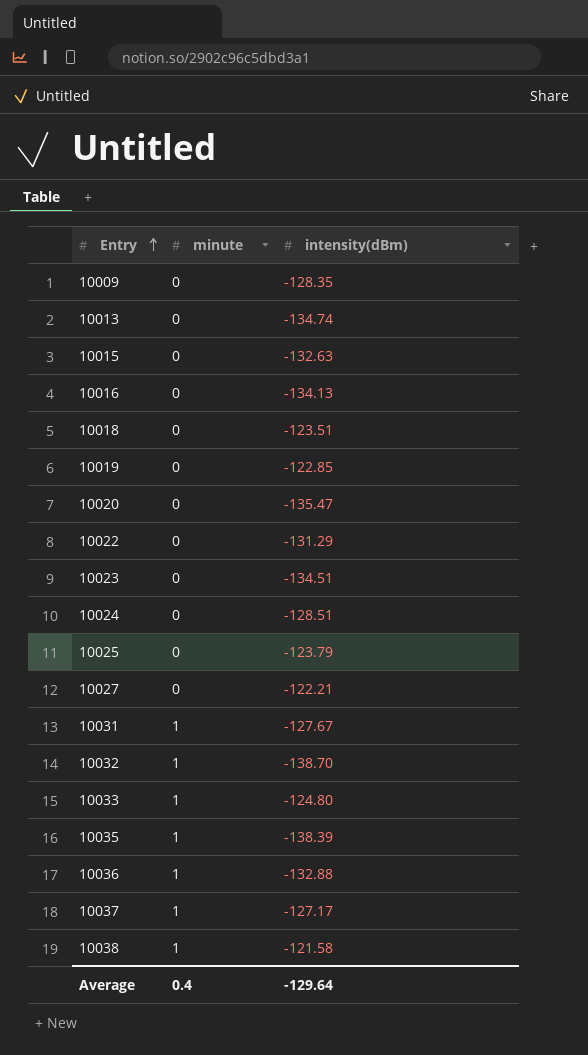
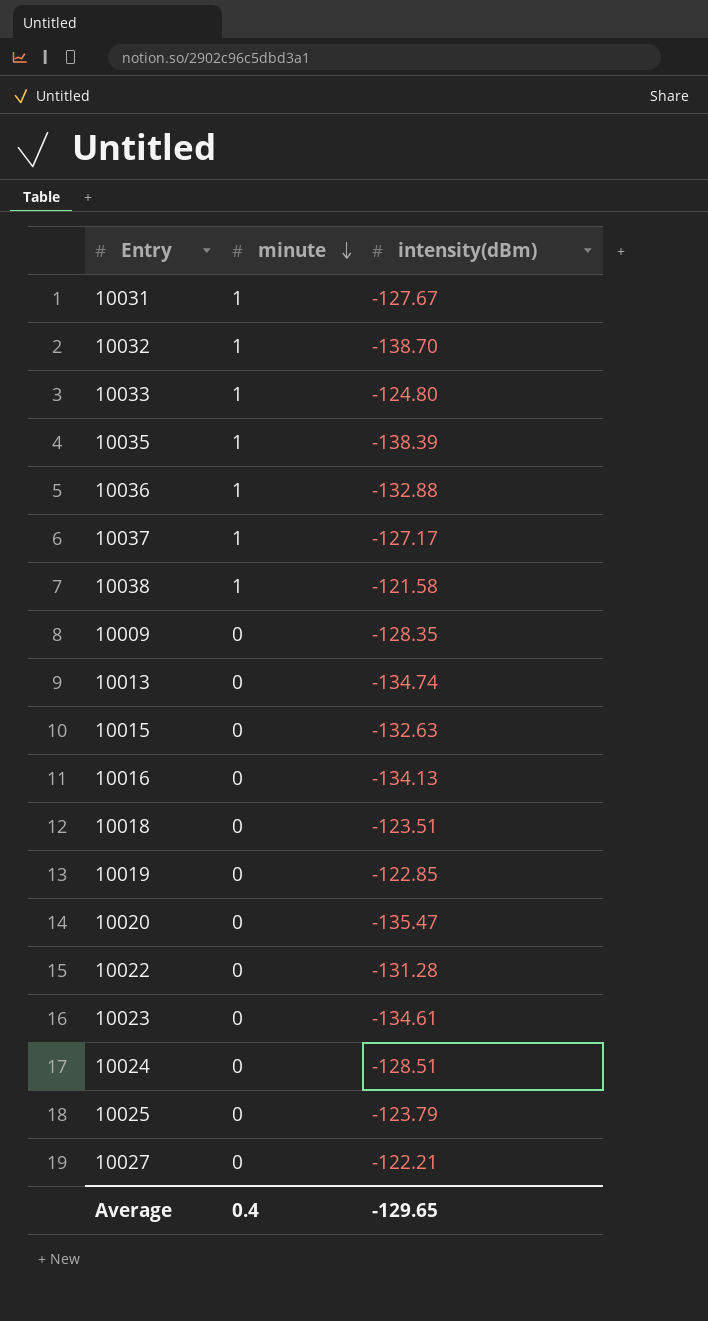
row order: Entry ascending -> minute descending
10022 | intensity(dBm): -131.29 -> -131.28
10023 | intensity(dBm): -134.51 -> -134.61
Average | intensity(dBm): -129.64 -> -129.65

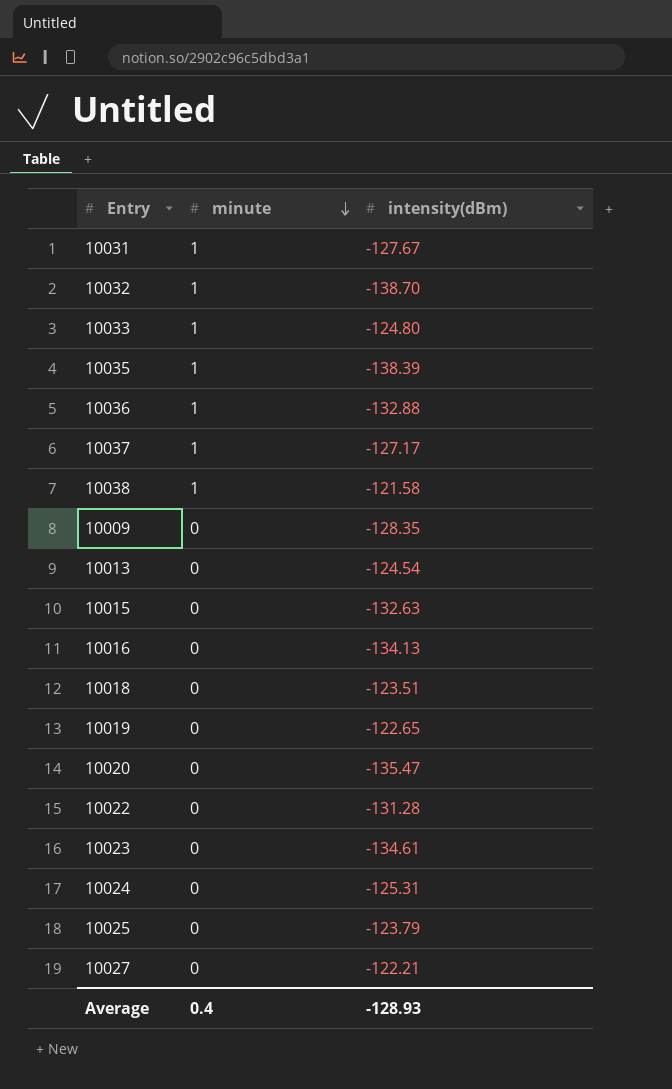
10013 | intensity(dBm): -134.74 -> -124.54
10019 | intensity(dBm): -122.85 -> -122.65
10024 | intensity(dBm): -128.51 -> -125.31
Average | intensity(dBm): -129.65 -> -128.93

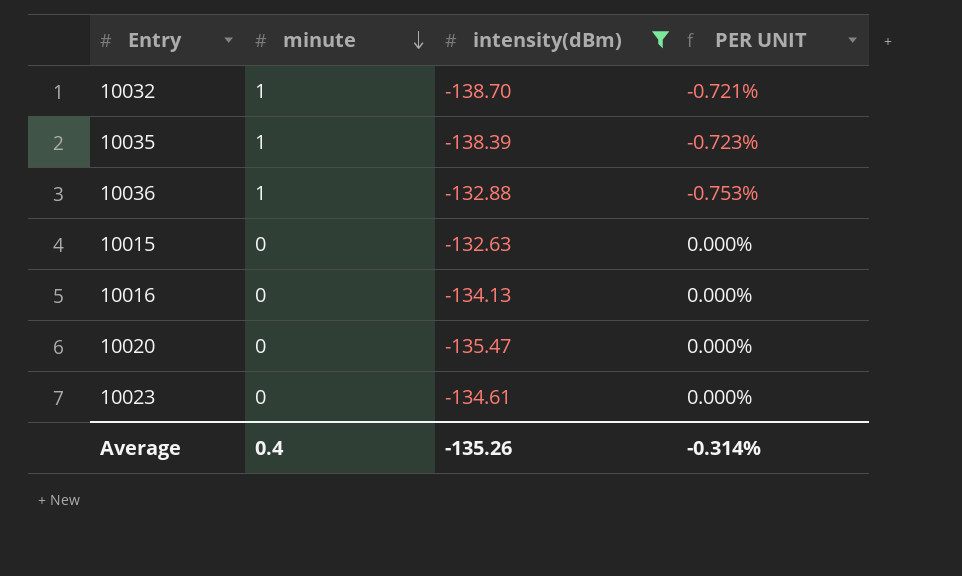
filter: none -> intensity(dBm) <= -132.63
column PER UNIT | formula: none -> [minute] / [intensity(dBm)]
Average | intensity(dBm): -128.93 -> -135.26

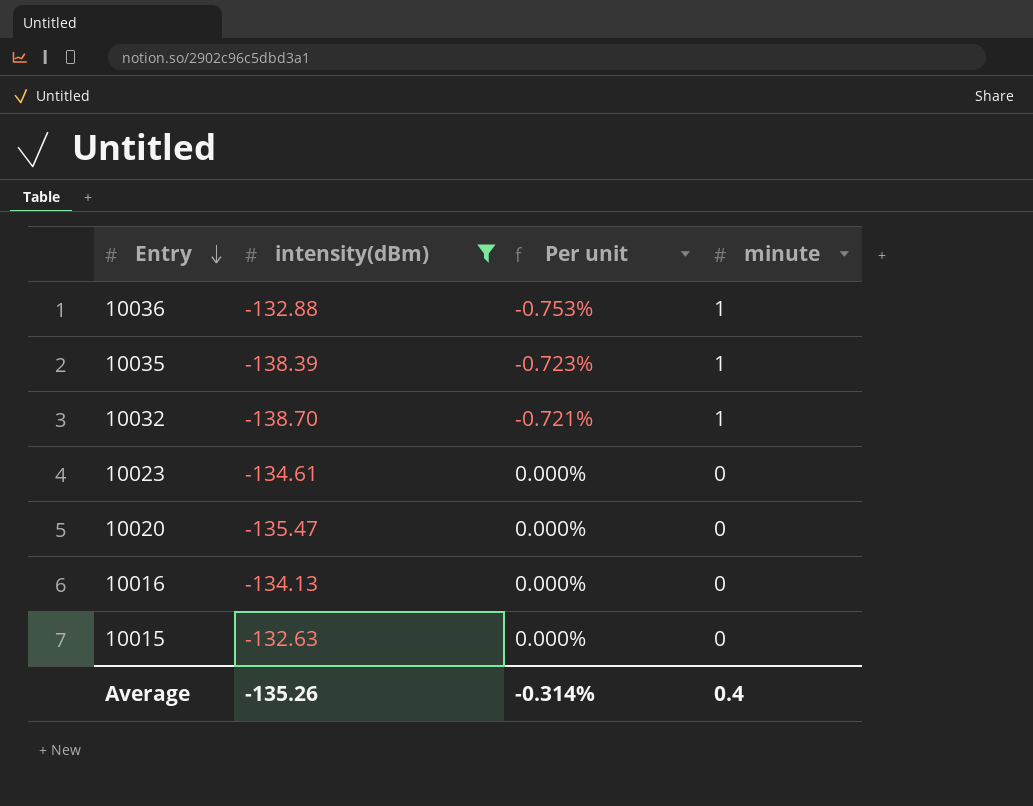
row order: minute descending -> Entry descending
column name: PER UNIT -> Per unit
column minute | position: 2 -> 4

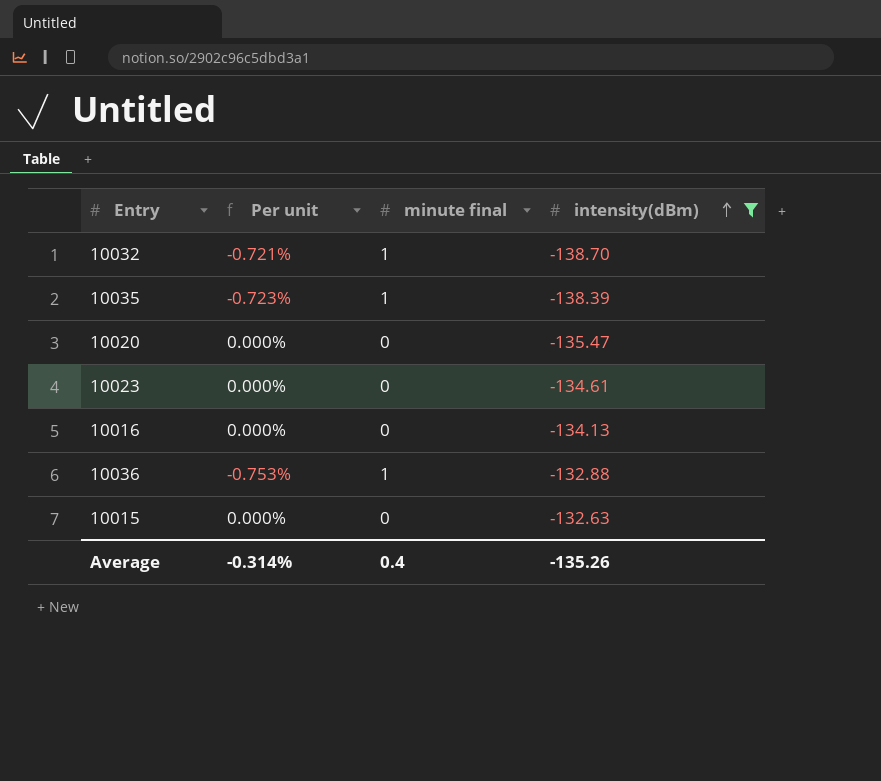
row order: Entry descending -> intensity(dBm) ascending
column name: minute -> minute final
column intensity(dBm) | position: 2 -> 4

